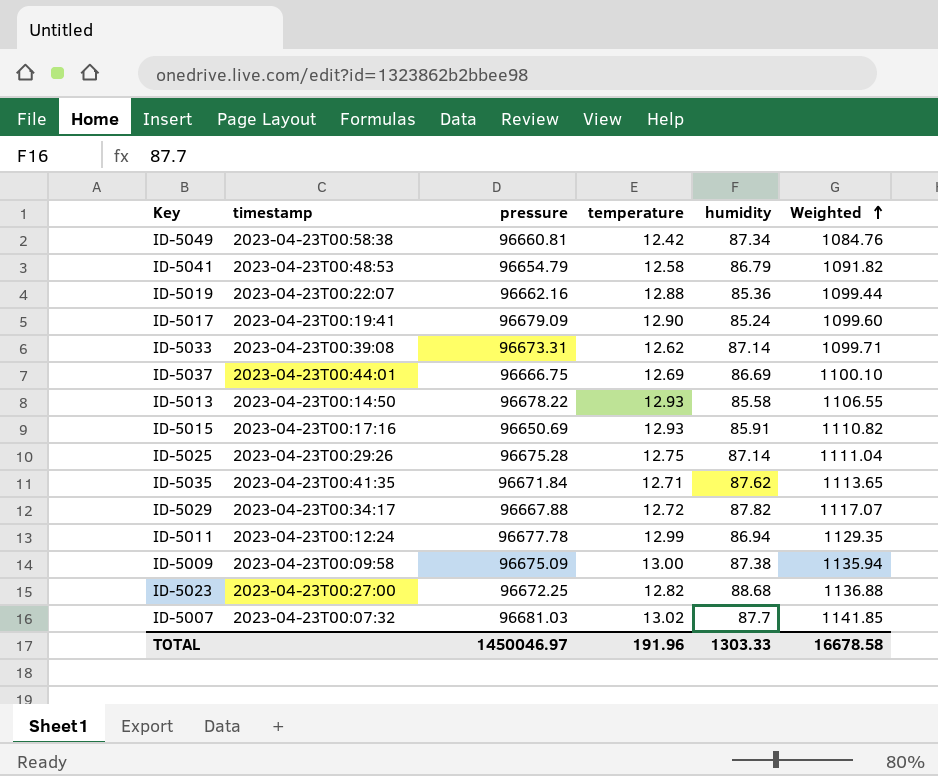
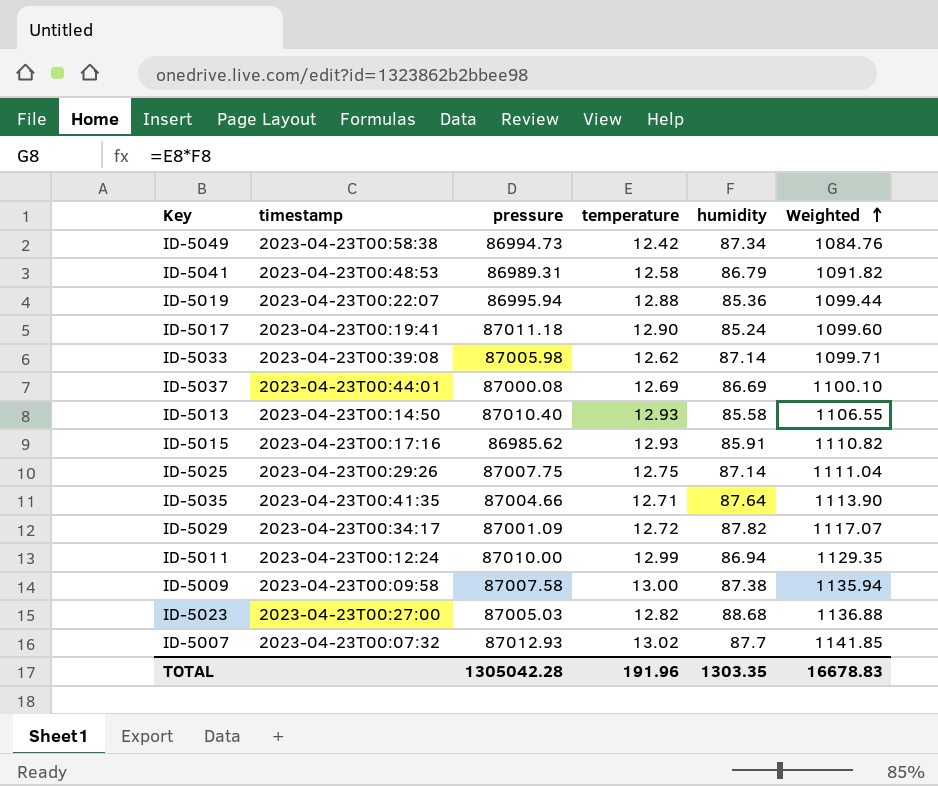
ID-5049 | pressure: 96660.81 -> 86994.73
ID-5041 | pressure: 96654.79 -> 86989.31
ID-5019 | pressure: 96662.16 -> 86995.94
ID-5017 | pressure: 96679.09 -> 87011.18
ID-5033 | pressure: 96673.31 -> 87005.98
ID-5037 | pressure: 96666.75 -> 87000.08
ID-5013 | pressure: 96678.22 -> 87010.40
ID-5015 | pressure: 96650.69 -> 86985.62
ID-5025 | pressure: 96675.28 -> 87007.75
ID-5035 | pressure: 96671.84 -> 87004.66
ID-5035 | humidity: 87.62 -> 87.64
ID-5035 | Weighted: 1113.65 -> 1113.90
ID-5029 | pressure: 96667.88 -> 87001.09
ID-5011 | pressure: 96677.78 -> 87010.00
ID-5009 | pressure: 96675.09 -> 87007.58
ID-5023 | pressure: 96672.25 -> 87005.03
ID-5007 | pressure: 96681.03 -> 87012.93
TOTAL | pressure: 1450046.97 -> 1305042.28
TOTAL | humidity: 1303.33 -> 1303.35
TOTAL | Weighted: 16678.58 -> 16678.83

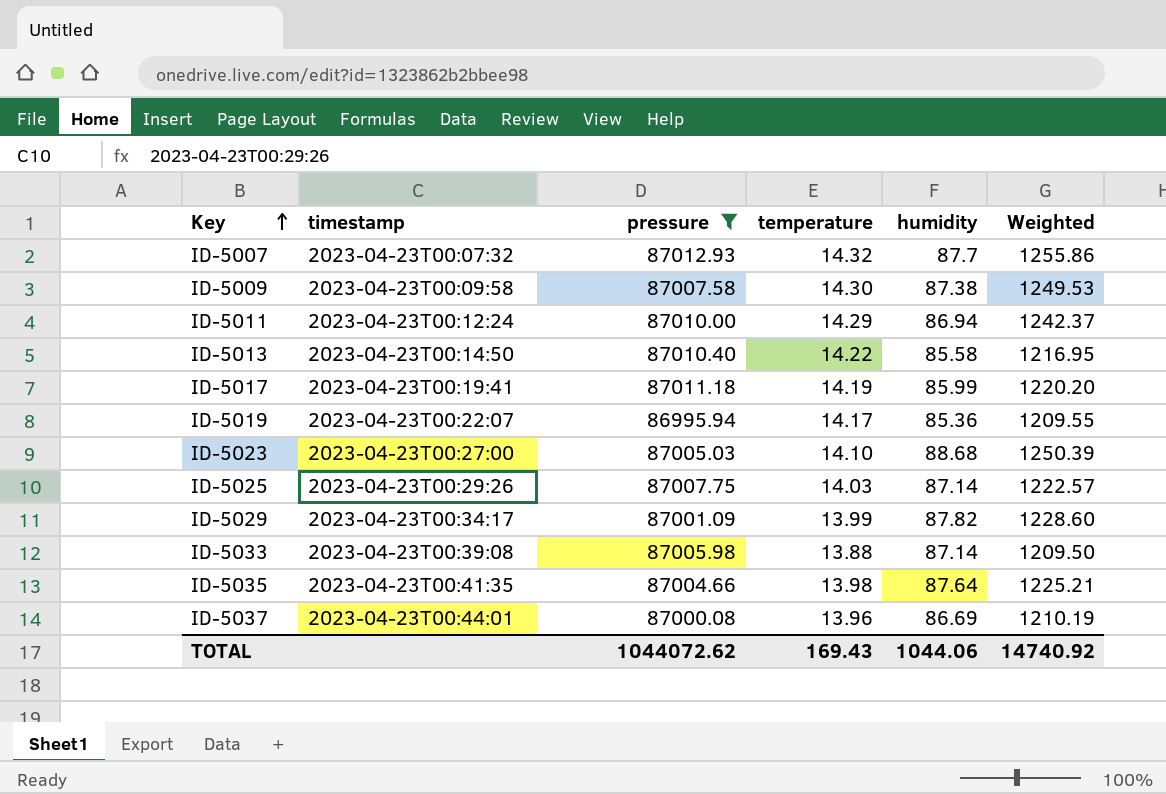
filter: none -> pressure >= 86995.94
row order: Weighted ascending -> Key ascending
ID-5007 | temperature: 13.02 -> 14.32
ID-5007 | Weighted: 1141.85 -> 1255.86
ID-5009 | temperature: 13.00 -> 14.30
ID-5009 | Weighted: 1135.94 -> 1249.53
ID-5011 | temperature: 12.99 -> 14.29
ID-5011 | Weighted: 1129.35 -> 1242.37
ID-5013 | temperature: 12.93 -> 14.22
ID-5013 | Weighted: 1106.55 -> 1216.95
ID-5017 | temperature: 12.90 -> 14.19
ID-5017 | humidity: 85.24 -> 85.99
ID-5017 | Weighted: 1099.60 -> 1220.20
ID-5019 | temperature: 12.88 -> 14.17
ID-5019 | Weighted: 1099.44 -> 1209.55
ID-5023 | temperature: 12.82 -> 14.10
ID-5023 | Weighted: 1136.88 -> 1250.39
ID-5025 | temperature: 12.75 -> 14.03
ID-5025 | Weighted: 1111.04 -> 1222.57
ID-5029 | temperature: 12.72 -> 13.99
ID-5029 | Weighted: 1117.07 -> 1228.60
ID-5033 | temperature: 12.62 -> 13.88
ID-5033 | Weighted: 1099.71 -> 1209.50
ID-5035 | temperature: 12.71 -> 13.98
ID-5035 | Weighted: 1113.90 -> 1225.21
ID-5037 | temperature: 12.69 -> 13.96
ID-5037 | Weighted: 1100.10 -> 1210.19
TOTAL | pressure: 1305042.28 -> 1044072.62
TOTAL | temperature: 191.96 -> 169.43
TOTAL | humidity: 1303.35 -> 1044.06
TOTAL | Weighted: 16678.83 -> 14740.92

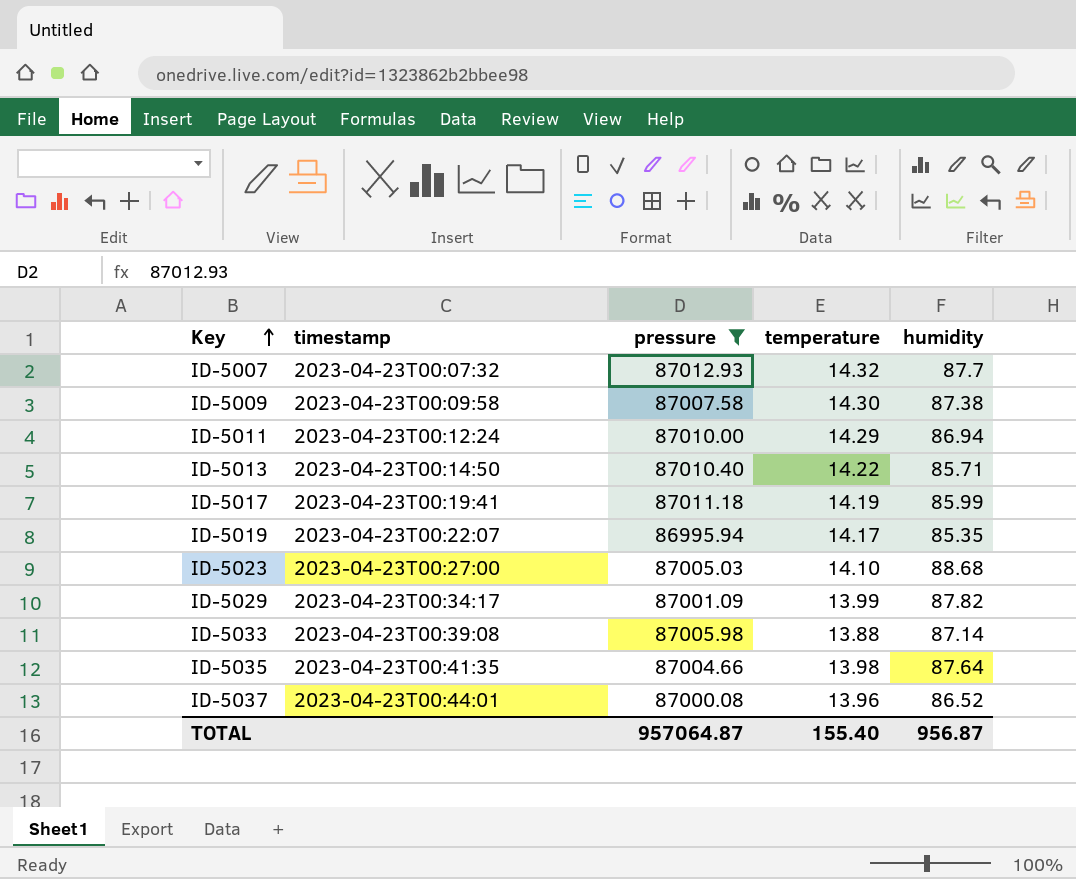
column Weighted | formula: [temperature] * [humidity] -> none
row ID-5025: 2023-04-23T00:29:26 | 87007.75 | 14.03 | 87.14 | 1222.57 -> none
ID-5013 | humidity: 85.58 -> 85.71
ID-5019 | humidity: 85.36 -> 85.35
ID-5037 | humidity: 86.69 -> 86.52
TOTAL | pressure: 1044072.62 -> 957064.87
TOTAL | temperature: 169.43 -> 155.40
TOTAL | humidity: 1044.06 -> 956.87

